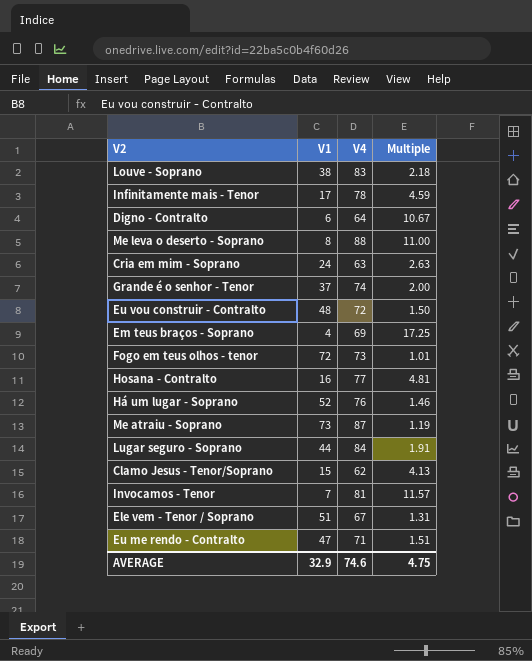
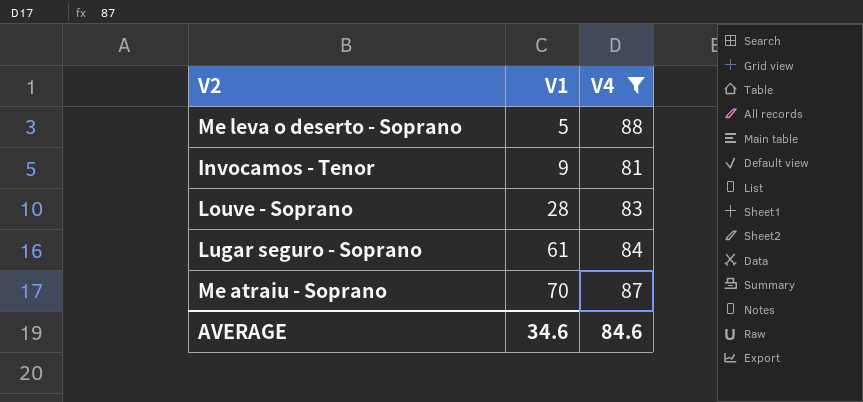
filter: none -> V4 >= 81
row order: none -> V1 ascending
column Multiple | formula: [V4] / [V1] -> none
Me leva o deserto - Soprano | V1: 8 -> 5
Invocamos - Tenor | V1: 7 -> 9
Louve - Soprano | V1: 38 -> 28
Lugar seguro - Soprano | V1: 44 -> 61
Me atraiu - Soprano | V1: 73 -> 70
AVERAGE | V1: 32.9 -> 34.6
AVERAGE | V4: 74.6 -> 84.6

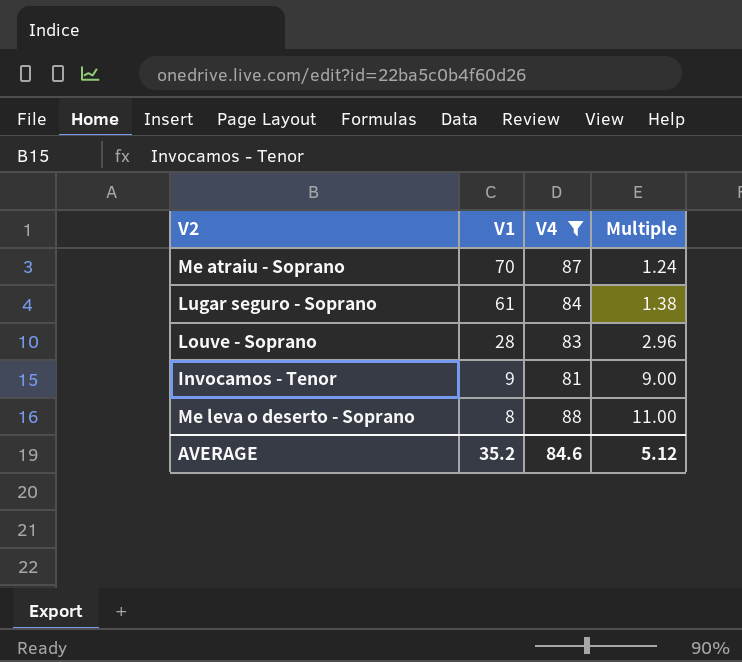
row order: V1 ascending -> V1 descending
column Multiple | formula: none -> [V4] / [V1]
Me leva o deserto - Soprano | V1: 5 -> 8
AVERAGE | V1: 34.6 -> 35.2

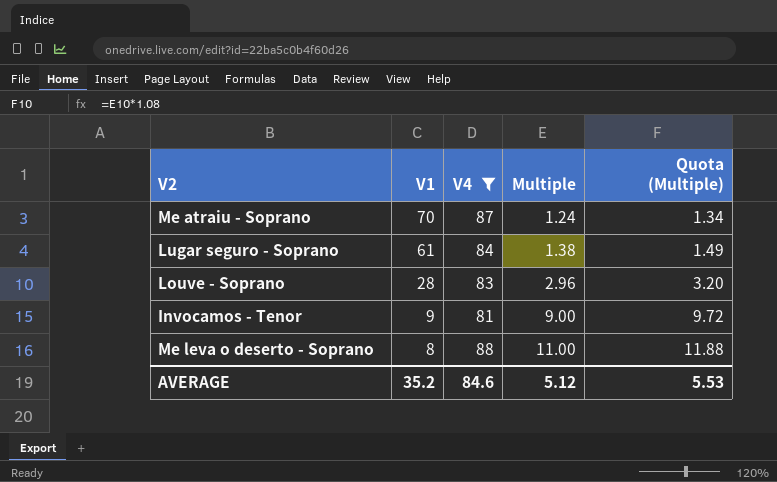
column Quota (Multiple) | formula: none -> [Multiple] * 1.08

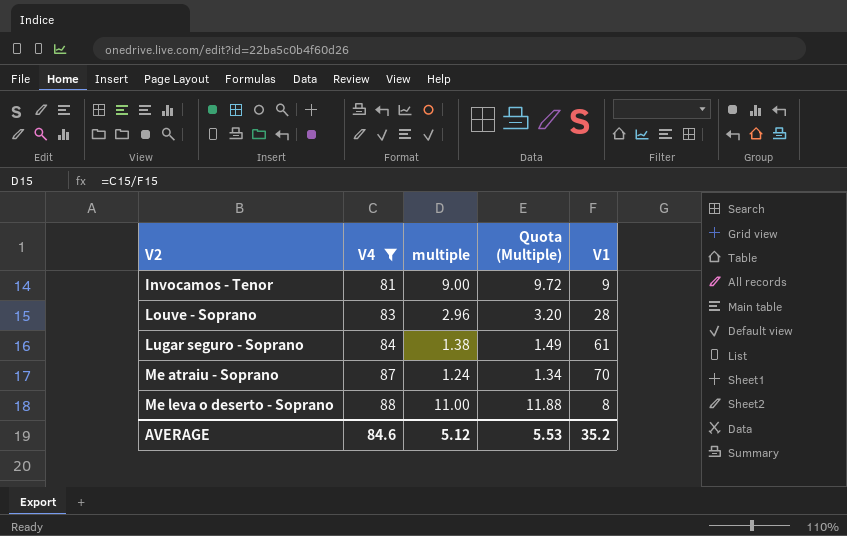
row order: V1 descending -> V2 ascending
column name: Multiple -> multiple
column V1 | position: 2 -> 5

